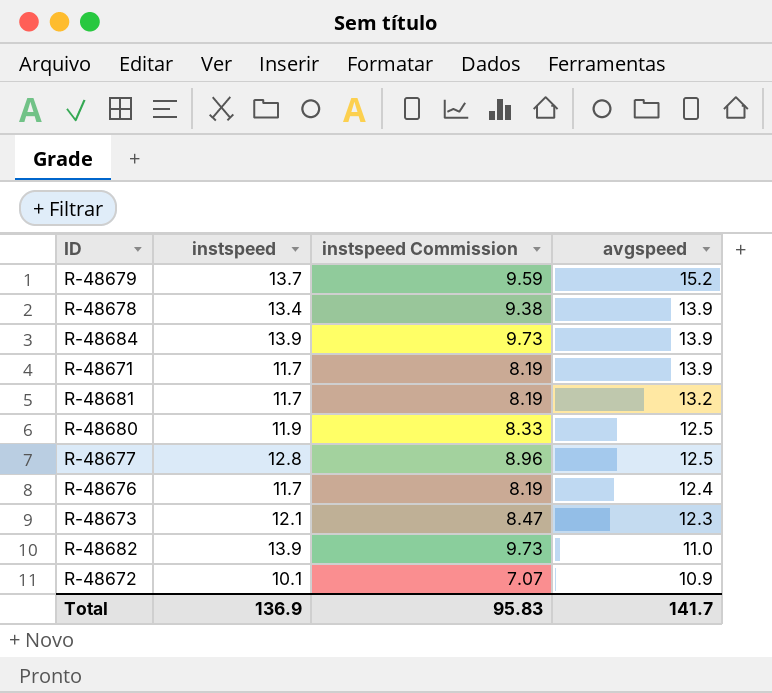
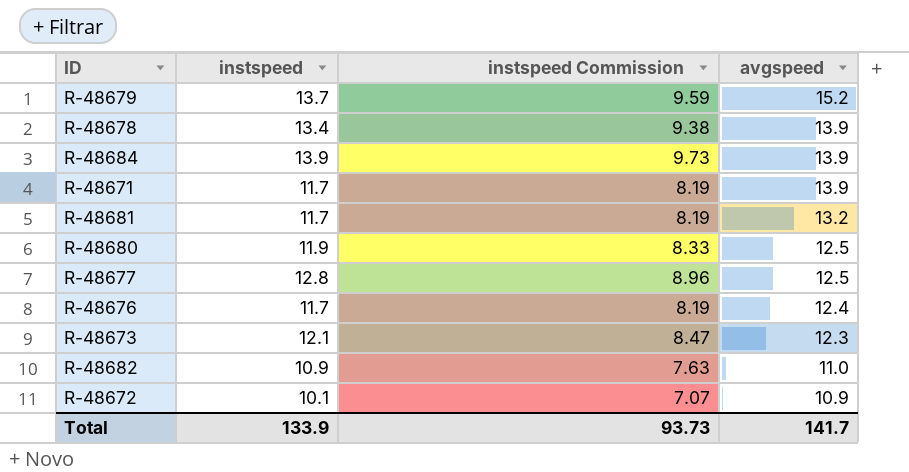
R-48682 | instspeed: 13.9 -> 10.9
R-48682 | instspeed Commission: 9.73 -> 7.63
Total | instspeed: 136.9 -> 133.9
Total | instspeed Commission: 95.83 -> 93.73

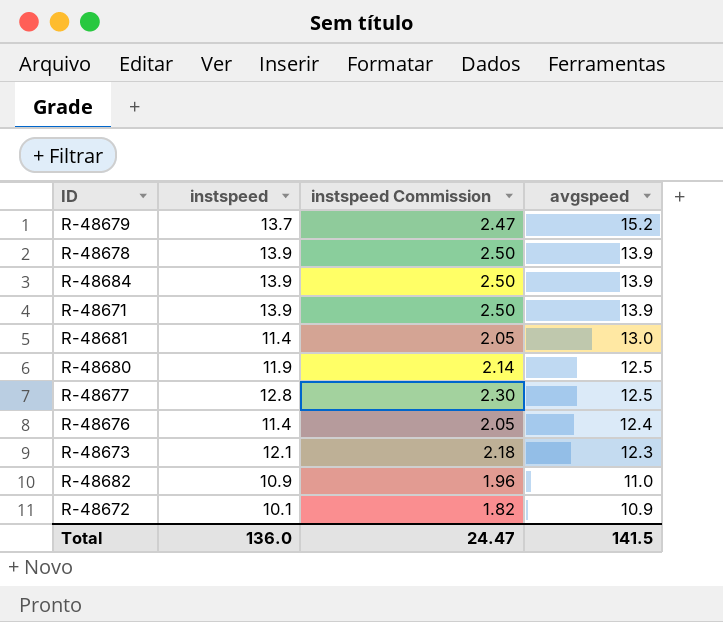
column instspeed Commission | formula: [instspeed] * 0.7 -> [instspeed] * 0.18
R-48678 | instspeed: 13.4 -> 13.9
R-48671 | instspeed: 11.7 -> 13.9
R-48681 | instspeed: 11.7 -> 11.4
R-48681 | avgspeed: 13.2 -> 13.0
R-48676 | instspeed: 11.7 -> 11.4
Total | instspeed: 133.9 -> 136.0
Total | instspeed Commission: 93.73 -> 24.47
Total | avgspeed: 141.7 -> 141.5

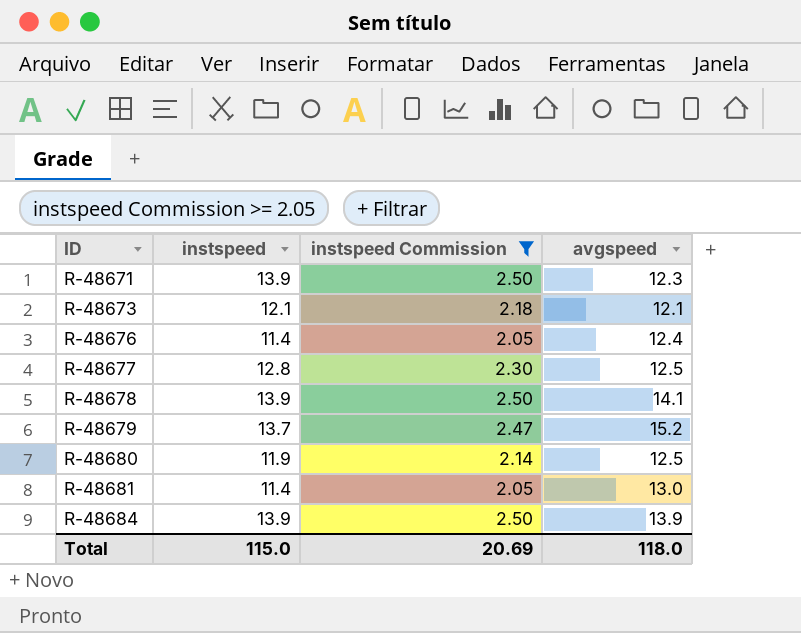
filter: none -> instspeed Commission >= 2.05
row order: avgspeed descending -> ID ascending
R-48671 | avgspeed: 13.9 -> 12.3
R-48673 | avgspeed: 12.3 -> 12.1
R-48678 | avgspeed: 13.9 -> 14.1
Total | instspeed: 136.0 -> 115.0
Total | instspeed Commission: 24.47 -> 20.69
Total | avgspeed: 141.5 -> 118.0

